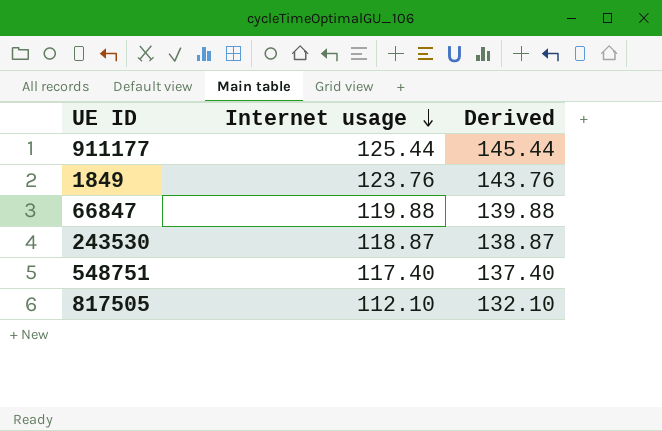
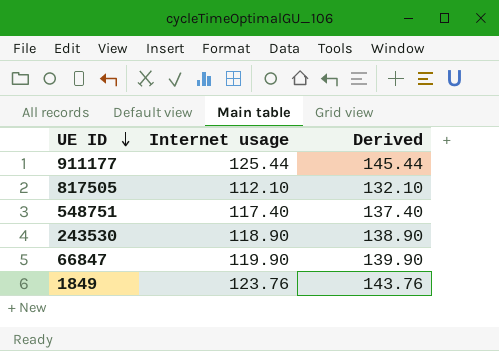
row order: Internet usage descending -> UE ID descending
243530 | Internet usage: 118.87 -> 118.90
243530 | Derived: 138.87 -> 138.90
66847 | Internet usage: 119.88 -> 119.90
66847 | Derived: 139.88 -> 139.90

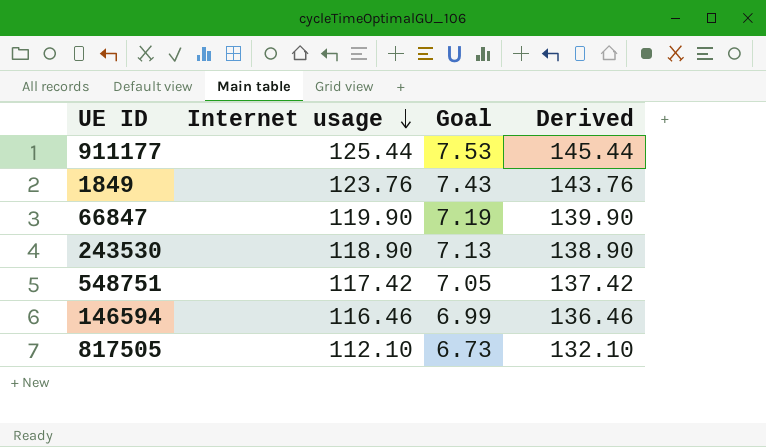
row order: UE ID descending -> Internet usage descending
column Goal | formula: none -> [Internet usage] * 0.06
548751 | Internet usage: 117.40 -> 117.42
548751 | Derived: 137.40 -> 137.42
row 146594: none -> 116.46 | 6.99 | 136.46

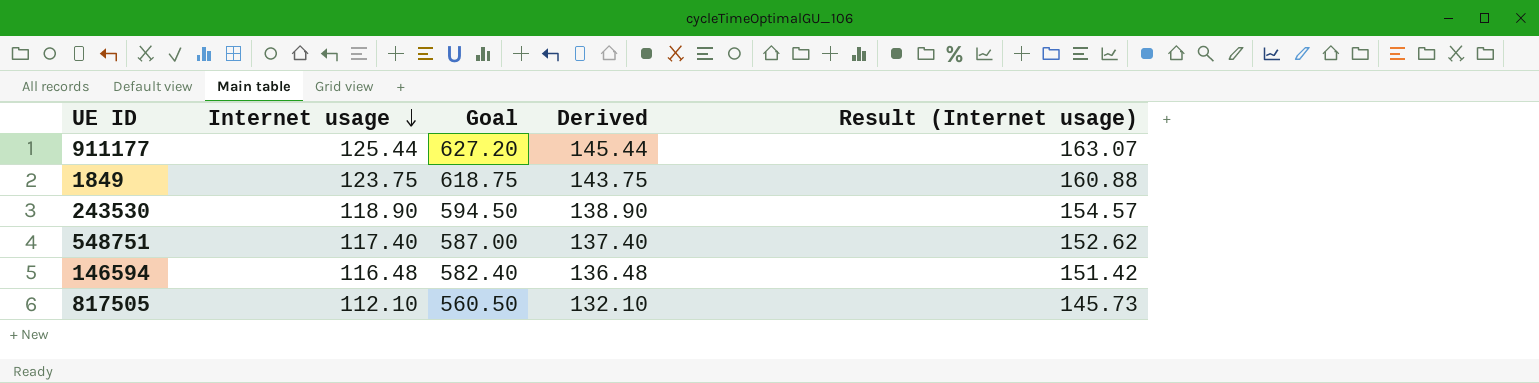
column Goal | formula: [Internet usage] * 0.06 -> [Internet usage] * 5
column Result (Internet usage) | formula: none -> [Internet usage] * 1.3
row 66847: 119.90 | 7.19 | 139.90 -> none
1849 | Internet usage: 123.76 -> 123.75
1849 | Derived: 143.76 -> 143.75
548751 | Internet usage: 117.42 -> 117.40
548751 | Derived: 137.42 -> 137.40
146594 | Internet usage: 116.46 -> 116.48
146594 | Derived: 136.46 -> 136.48

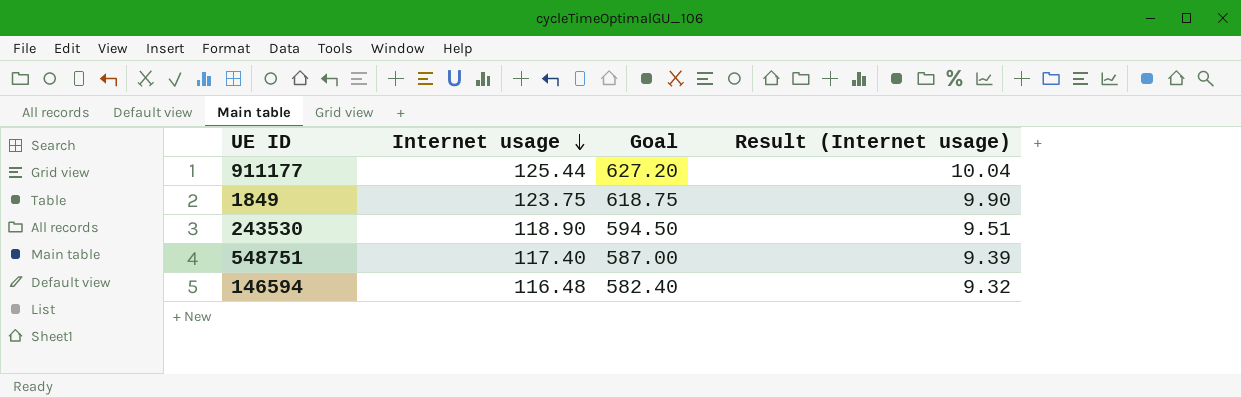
column Derived | formula: [Internet usage] + 20 -> none
column Result (Internet usage) | formula: [Internet usage] * 1.3 -> [Internet usage] * 0.08
row 817505: 112.10 | 560.50 | 132.10 | 145.73 -> none

